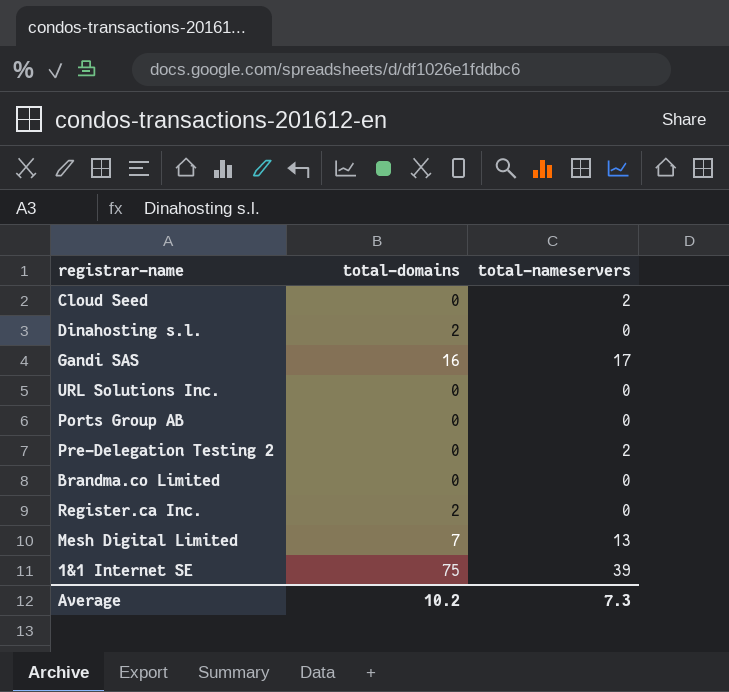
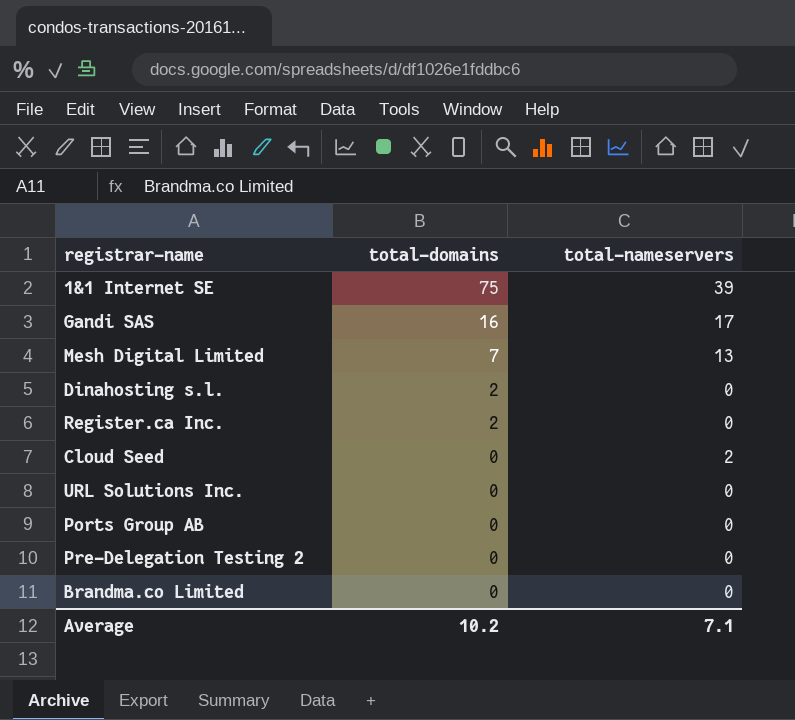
row order: none -> total-domains descending
Pre-Delegation Testing 2 | total-nameservers: 2 -> 0
Average | total-nameservers: 7.3 -> 7.1

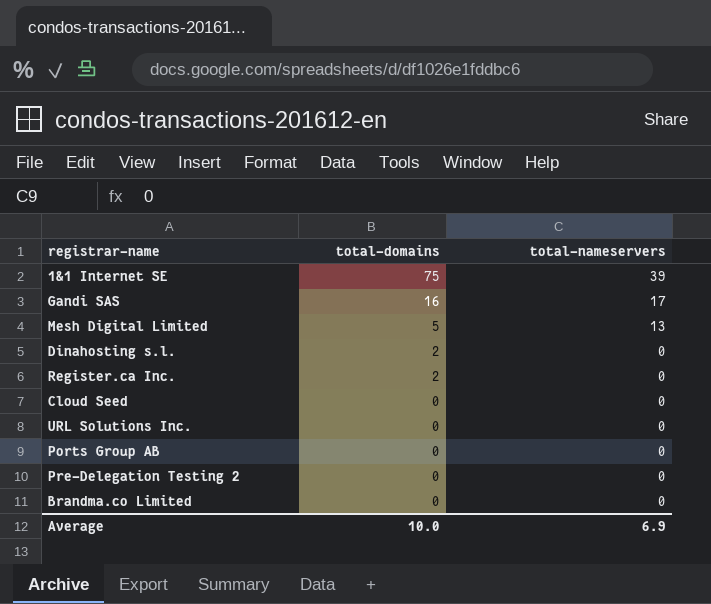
Mesh Digital Limited | total-domains: 7 -> 5
Cloud Seed | total-nameservers: 2 -> 0
Average | total-domains: 10.2 -> 10.0
Average | total-nameservers: 7.1 -> 6.9

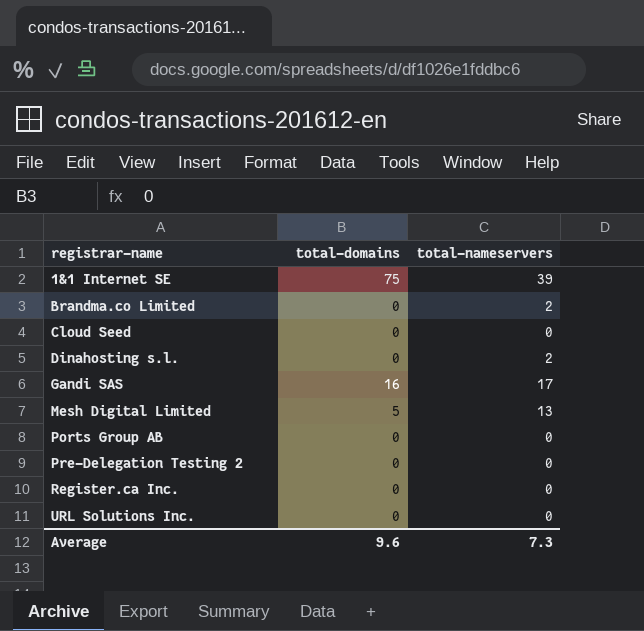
row order: total-domains descending -> registrar-name ascending
Brandma.co Limited | total-nameservers: 0 -> 2
Dinahosting s.l. | total-domains: 2 -> 0
Dinahosting s.l. | total-nameservers: 0 -> 2
Register.ca Inc. | total-domains: 2 -> 0
Average | total-domains: 10.0 -> 9.6
Average | total-nameservers: 6.9 -> 7.3

